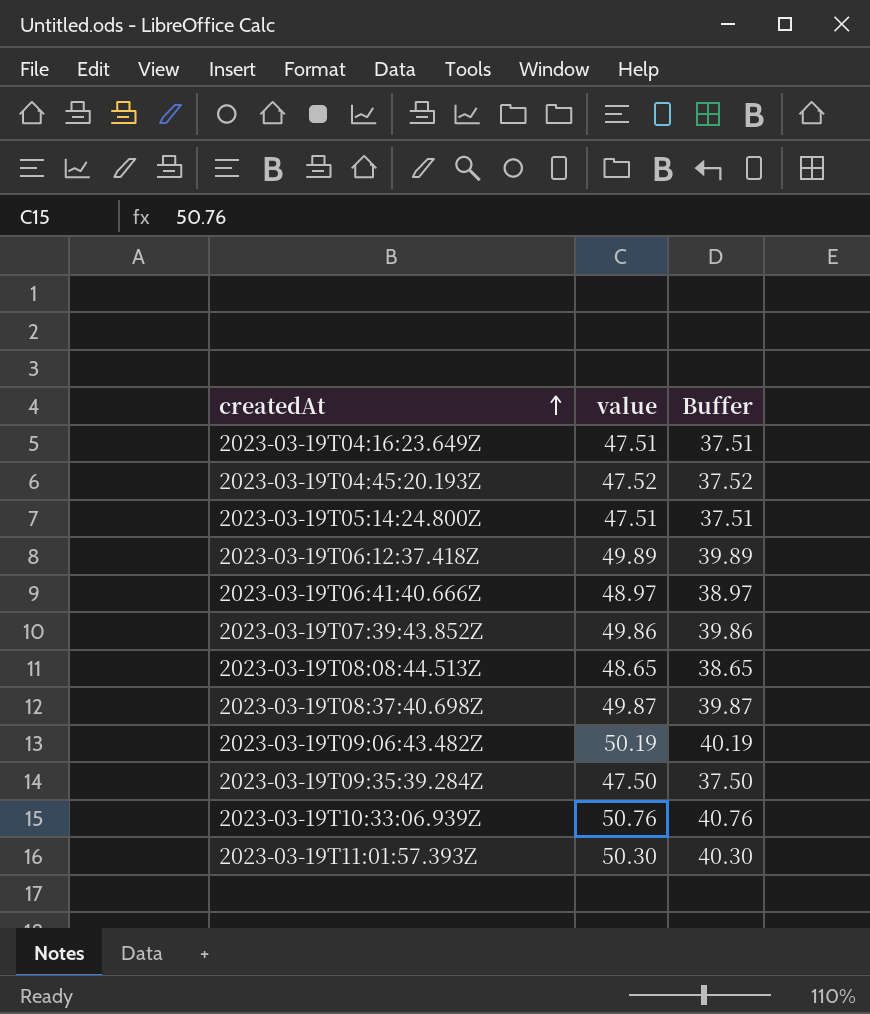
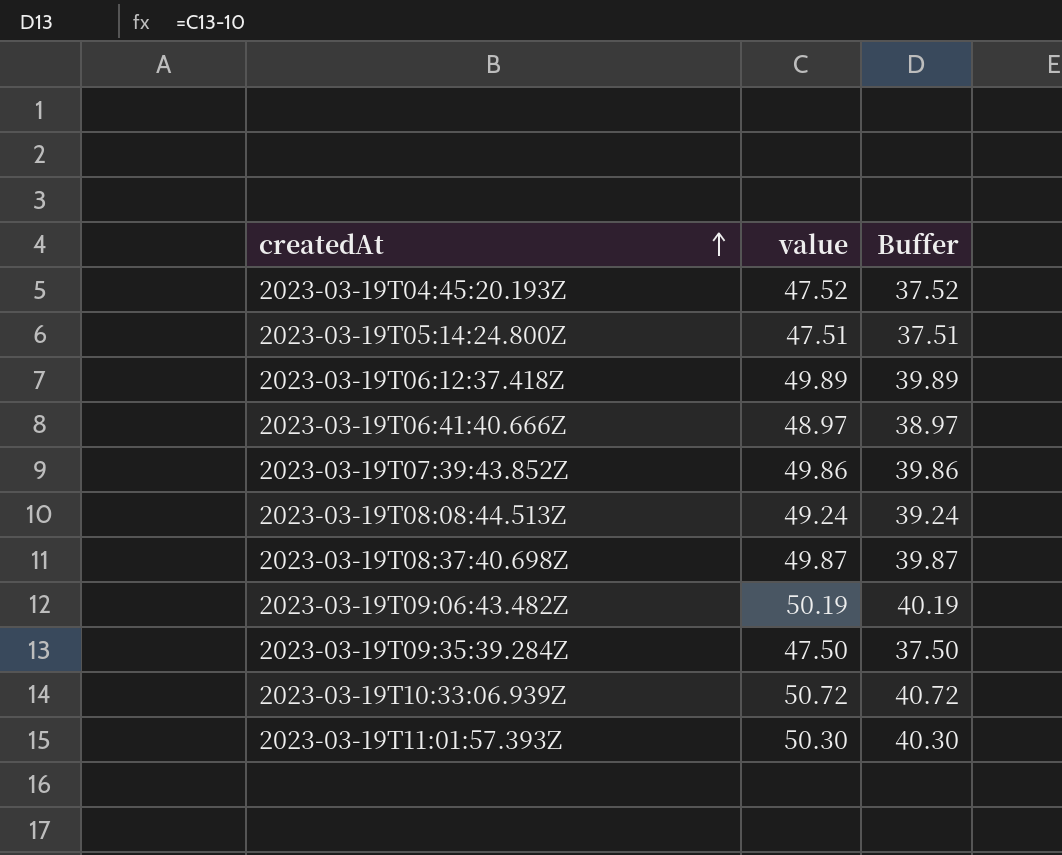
row 2023-03-19T04:16:23.649Z: 47.51 | 37.51 -> none
2023-03-19T08:08:44.513Z | value: 48.65 -> 49.24
2023-03-19T08:08:44.513Z | Buffer: 38.65 -> 39.24
2023-03-19T10:33:06.939Z | value: 50.76 -> 50.72
2023-03-19T10:33:06.939Z | Buffer: 40.76 -> 40.72

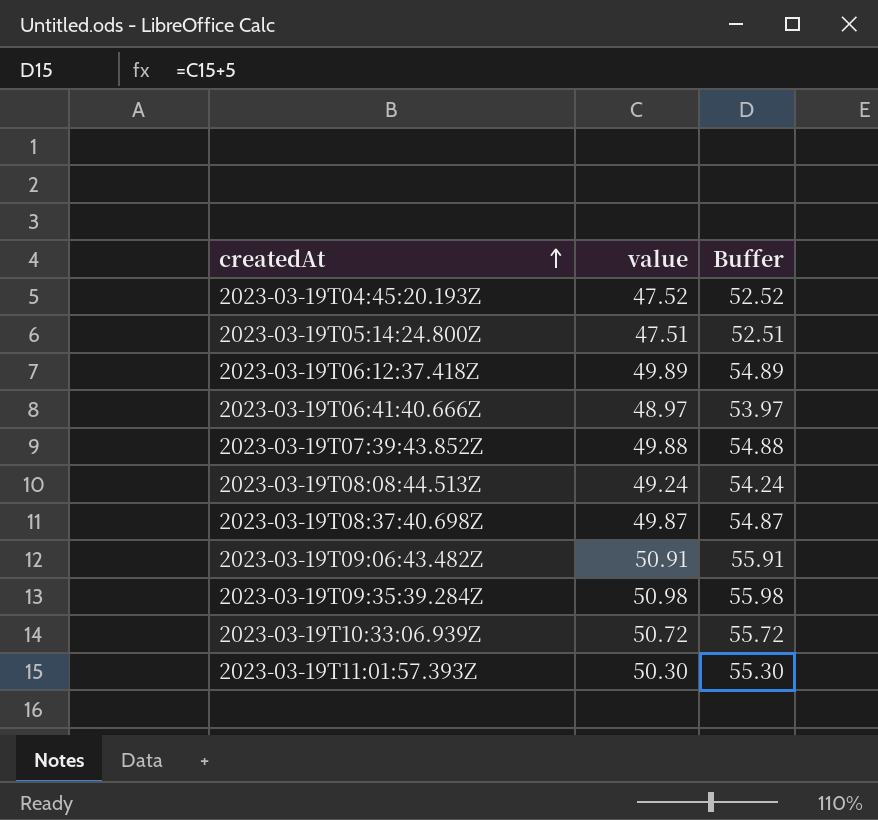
column Buffer | formula: [value] - 10 -> [value] + 5
2023-03-19T07:39:43.852Z | value: 49.86 -> 49.88
2023-03-19T09:06:43.482Z | value: 50.19 -> 50.91
2023-03-19T09:35:39.284Z | value: 47.50 -> 50.98

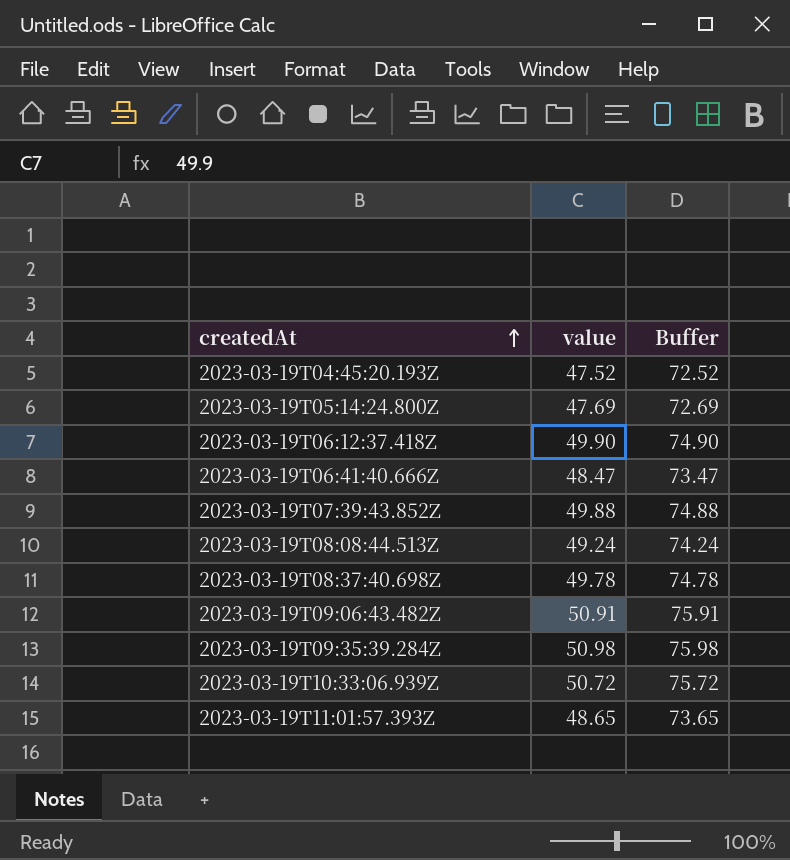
column Buffer | formula: [value] + 5 -> [value] + 25
2023-03-19T05:14:24.800Z | value: 47.51 -> 47.69
2023-03-19T06:12:37.418Z | value: 49.89 -> 49.90
2023-03-19T06:41:40.666Z | value: 48.97 -> 48.47
2023-03-19T08:37:40.698Z | value: 49.87 -> 49.78
2023-03-19T11:01:57.393Z | value: 50.30 -> 48.65

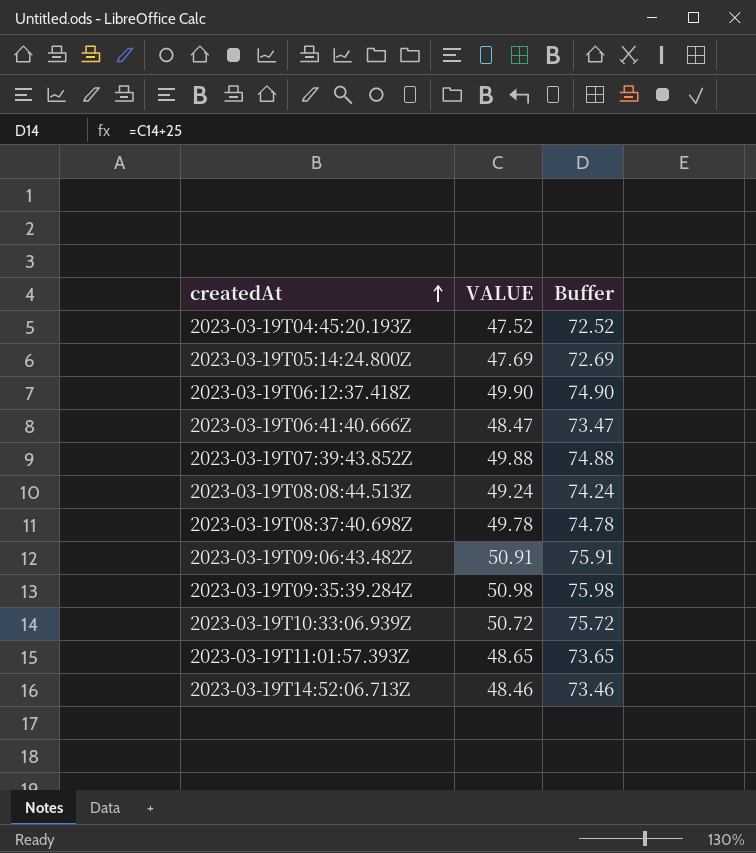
column name: value -> VALUE
row 2023-03-19T14:52:06.713Z: none -> 48.46 | 73.46

